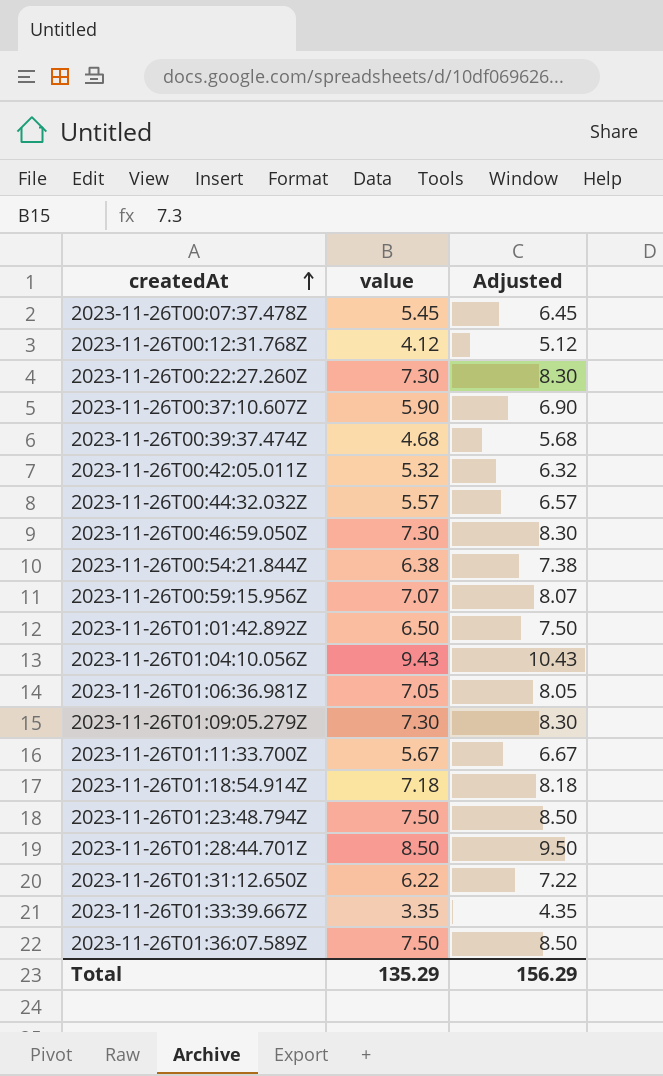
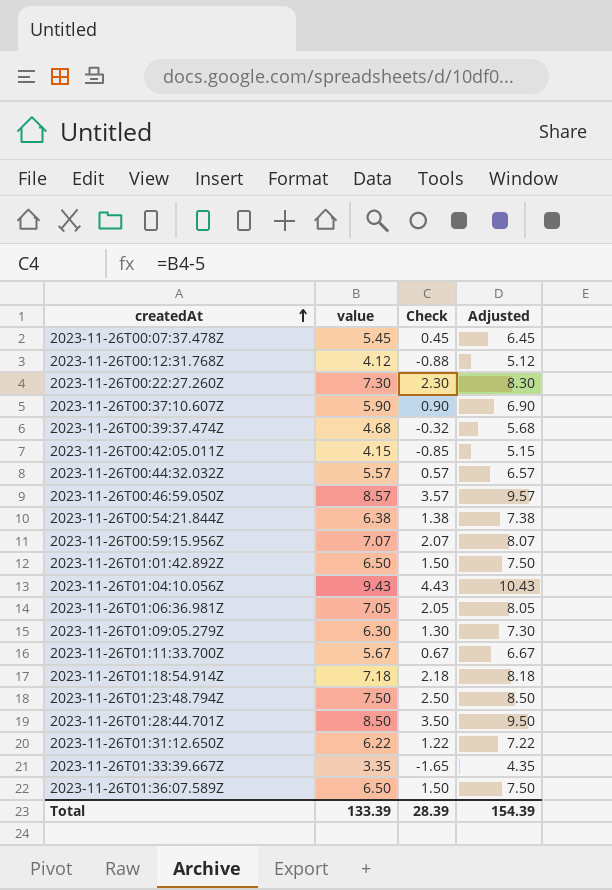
column Check | formula: none -> [value] - 5
2023-11-26T00:42:05.011Z | value: 5.32 -> 4.15
2023-11-26T00:42:05.011Z | Adjusted: 6.32 -> 5.15
2023-11-26T00:46:59.050Z | value: 7.30 -> 8.57
2023-11-26T00:46:59.050Z | Adjusted: 8.30 -> 9.57
2023-11-26T01:09:05.279Z | value: 7.30 -> 6.30
2023-11-26T01:09:05.279Z | Adjusted: 8.30 -> 7.30
2023-11-26T01:36:07.589Z | value: 7.50 -> 6.50
2023-11-26T01:36:07.589Z | Adjusted: 8.50 -> 7.50
Total | value: 135.29 -> 133.39
Total | Adjusted: 156.29 -> 154.39

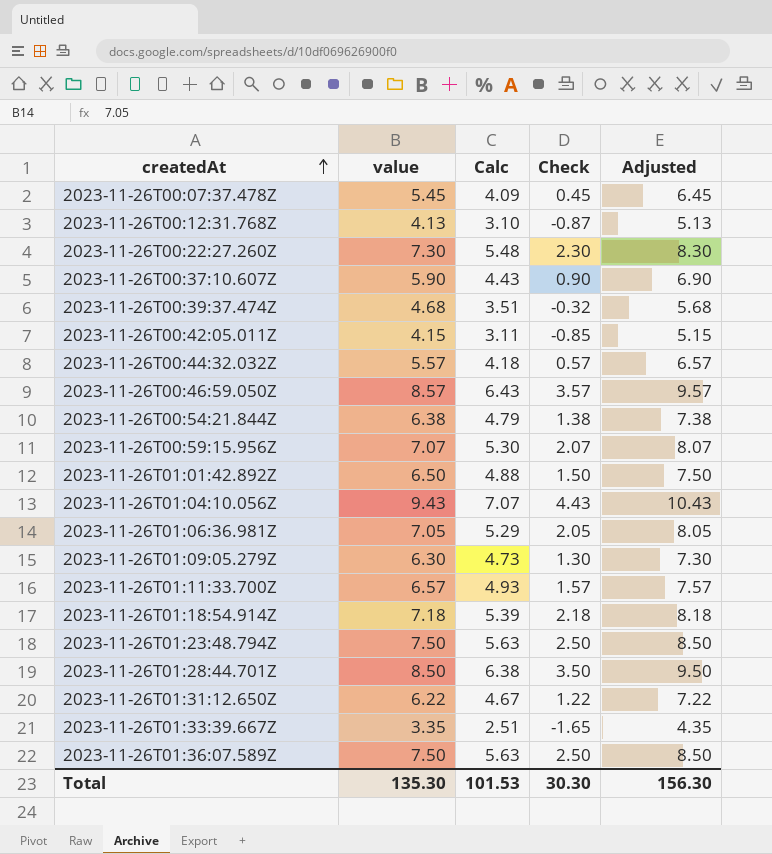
column Calc | formula: none -> [value] * 0.75
2023-11-26T00:12:31.768Z | value: 4.12 -> 4.13
2023-11-26T00:12:31.768Z | Check: -0.88 -> -0.87
2023-11-26T00:12:31.768Z | Adjusted: 5.12 -> 5.13
2023-11-26T01:11:33.700Z | value: 5.67 -> 6.57
2023-11-26T01:11:33.700Z | Check: 0.67 -> 1.57
2023-11-26T01:11:33.700Z | Adjusted: 6.67 -> 7.57
2023-11-26T01:36:07.589Z | value: 6.50 -> 7.50
2023-11-26T01:36:07.589Z | Check: 1.50 -> 2.50
2023-11-26T01:36:07.589Z | Adjusted: 7.50 -> 8.50
Total | value: 133.39 -> 135.30
Total | Check: 28.39 -> 30.30
Total | Adjusted: 154.39 -> 156.30

